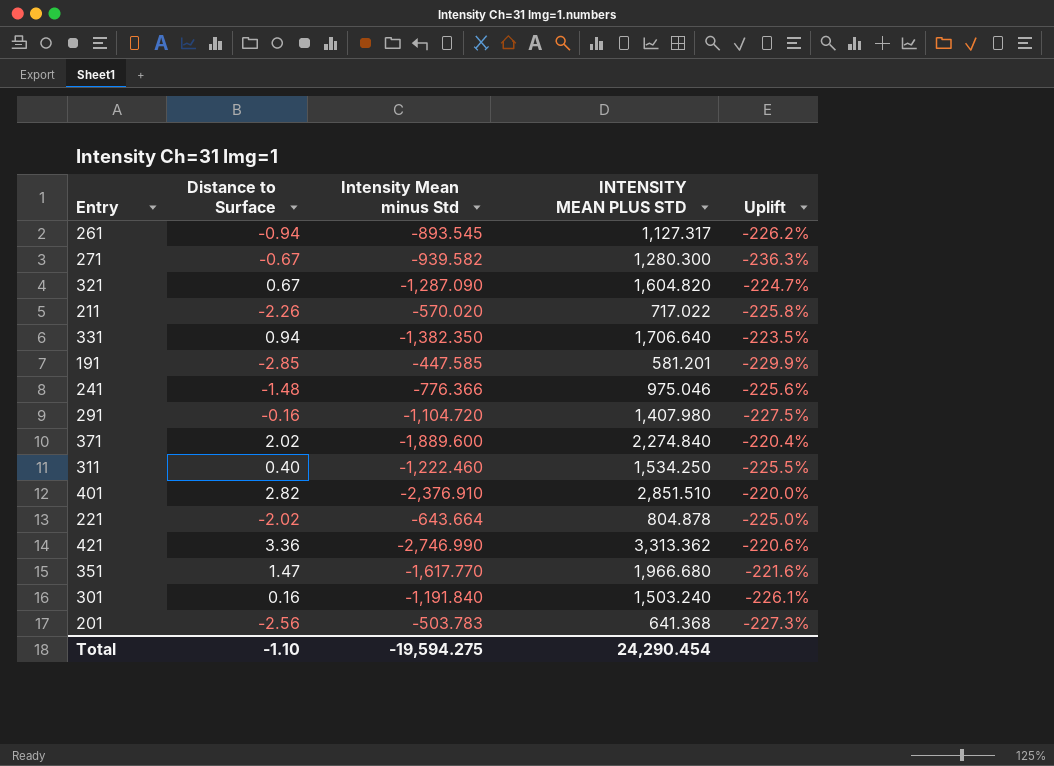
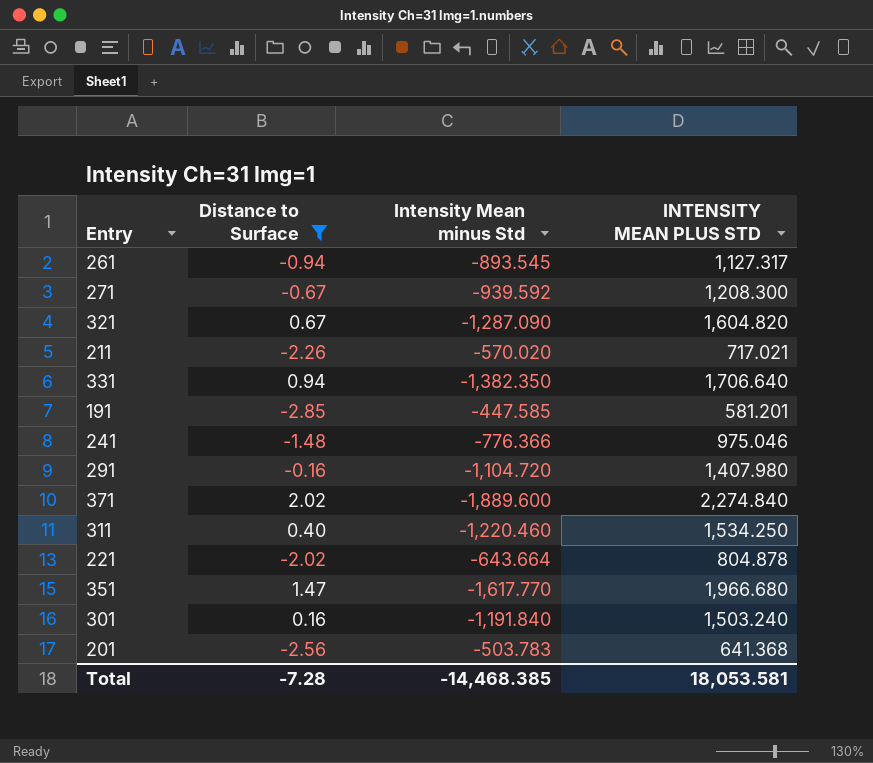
filter: none -> Distance to Surface <= 2.02
column Uplift | formula: ([INTENSITY MEAN PLUS STD] - [Intensity Mean minus Std]) / [Intensity Mean minus Std] -> none
271 | Intensity Mean minus Std: -939.582 -> -939.592
271 | INTENSITY MEAN PLUS STD: 1,280.300 -> 1,208.300
211 | INTENSITY MEAN PLUS STD: 717.022 -> 717.021
311 | Intensity Mean minus Std: -1,222.460 -> -1,220.460
Total | Distance to Surface: -1.10 -> -7.28
Total | Intensity Mean minus Std: -19,594.275 -> -14,468.385
Total | INTENSITY MEAN PLUS STD: 24,290.454 -> 18,053.581

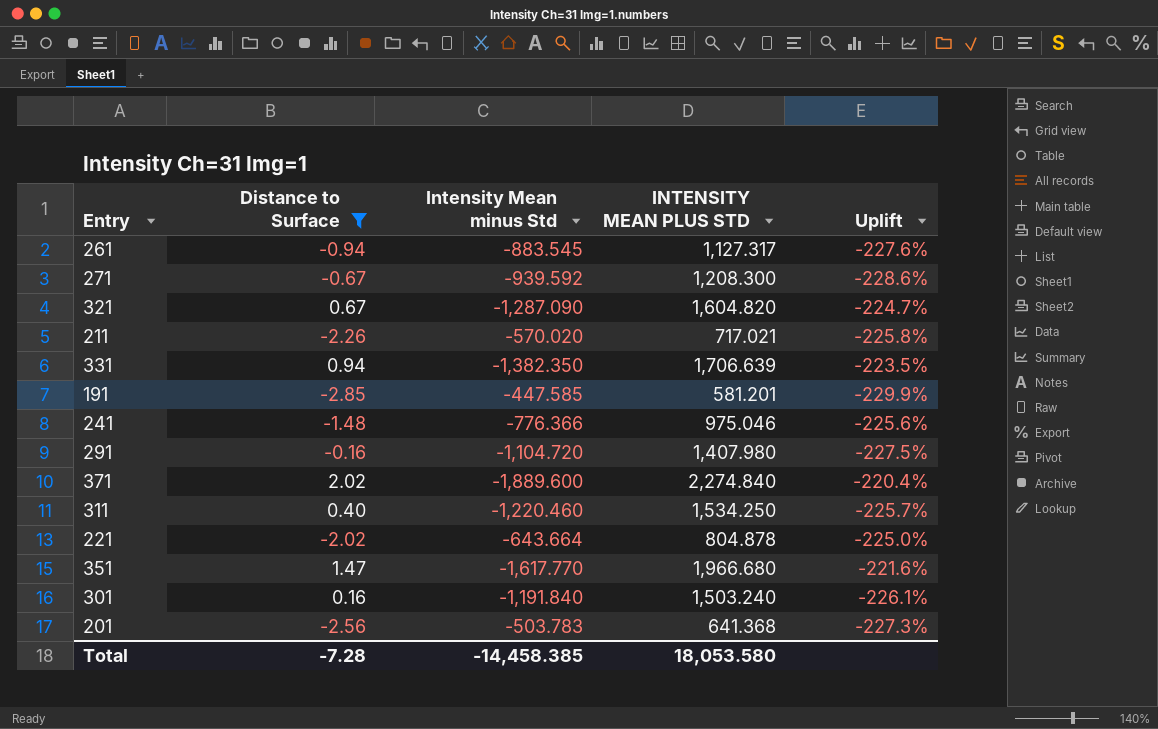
column Uplift | formula: none -> ([INTENSITY MEAN PLUS STD] - [Intensity Mean minus Std]) / [Intensity Mean minus Std]
261 | Intensity Mean minus Std: -893.545 -> -883.545
331 | INTENSITY MEAN PLUS STD: 1,706.640 -> 1,706.639
Total | Intensity Mean minus Std: -14,468.385 -> -14,458.385
Total | INTENSITY MEAN PLUS STD: 18,053.581 -> 18,053.580

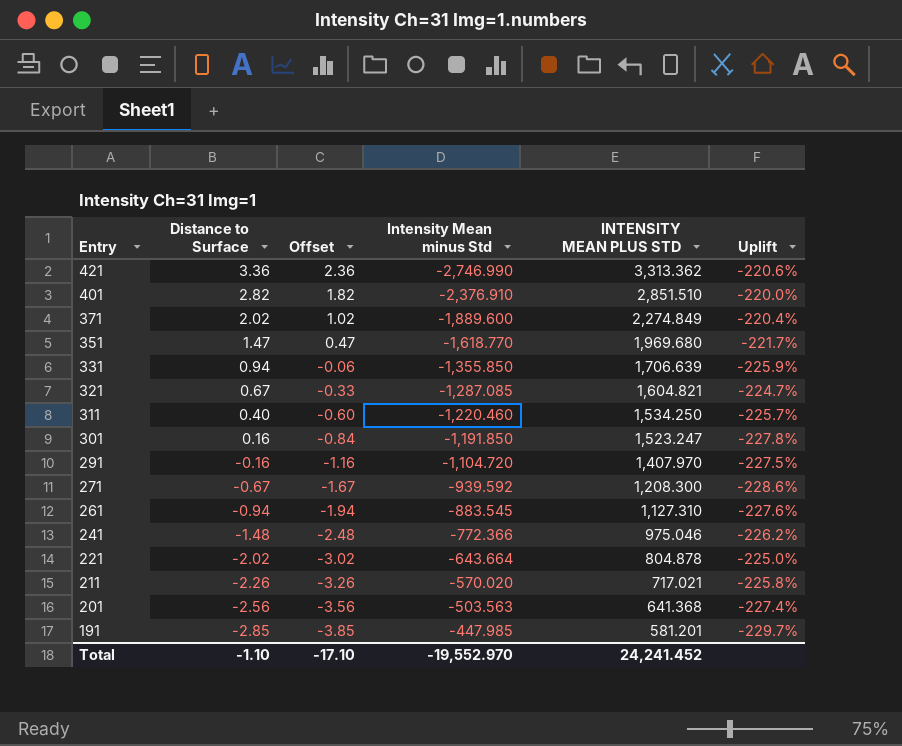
filter: Distance to Surface <= 2.02 -> none
row order: none -> Entry descending
column Offset | formula: none -> [Distance to Surface] - 1
371 | INTENSITY MEAN PLUS STD: 2,274.840 -> 2,274.849
351 | Intensity Mean minus Std: -1,617.770 -> -1,618.770
351 | INTENSITY MEAN PLUS STD: 1,966.680 -> 1,969.680
351 | Uplift: -221.6% -> -221.7%
331 | Intensity Mean minus Std: -1,382.350 -> -1,355.850
331 | Uplift: -223.5% -> -225.9%
321 | Intensity Mean minus Std: -1,287.090 -> -1,287.085
321 | INTENSITY MEAN PLUS STD: 1,604.820 -> 1,604.821
301 | Intensity Mean minus Std: -1,191.840 -> -1,191.850
301 | INTENSITY MEAN PLUS STD: 1,503.240 -> 1,523.247
301 | Uplift: -226.1% -> -227.8%
291 | INTENSITY MEAN PLUS STD: 1,407.980 -> 1,407.970
261 | INTENSITY MEAN PLUS STD: 1,127.317 -> 1,127.310
241 | Intensity Mean minus Std: -776.366 -> -772.366
241 | Uplift: -225.6% -> -226.2%
201 | Intensity Mean minus Std: -503.783 -> -503.563
201 | Uplift: -227.3% -> -227.4%
191 | Intensity Mean minus Std: -447.585 -> -447.985
191 | Uplift: -229.9% -> -229.7%
Total | Distance to Surface: -7.28 -> -1.10
Total | Intensity Mean minus Std: -14,458.385 -> -19,552.970
Total | INTENSITY MEAN PLUS STD: 18,053.580 -> 24,241.452

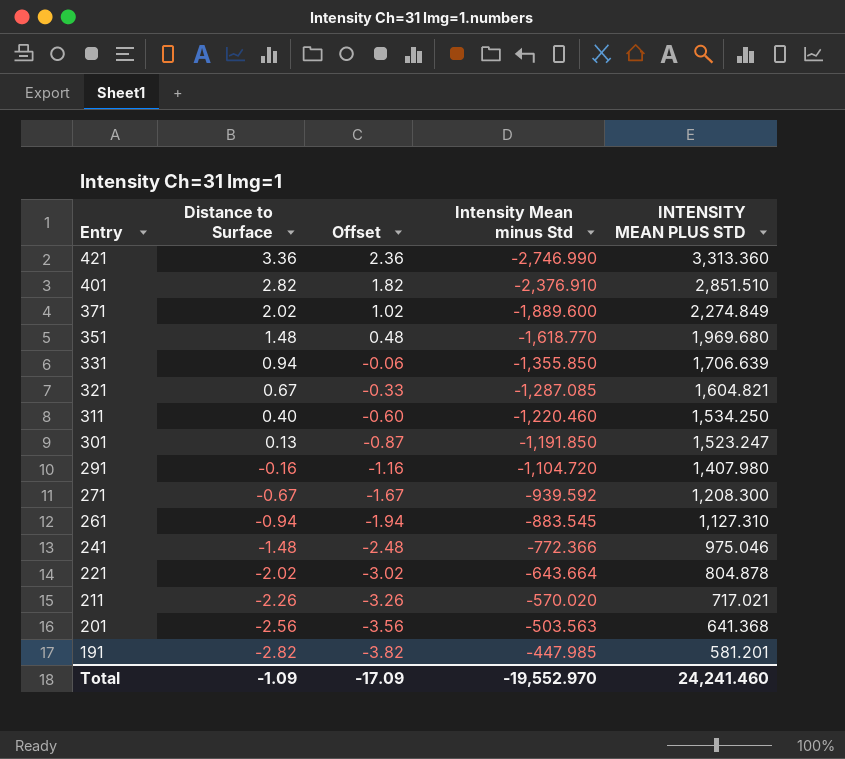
column Uplift | formula: ([INTENSITY MEAN PLUS STD] - [Intensity Mean minus Std]) / [Intensity Mean minus Std] -> none
421 | INTENSITY MEAN PLUS STD: 3,313.362 -> 3,313.360
351 | Distance to Surface: 1.47 -> 1.48
351 | Offset: 0.47 -> 0.48
301 | Distance to Surface: 0.16 -> 0.13
301 | Offset: -0.84 -> -0.87
291 | INTENSITY MEAN PLUS STD: 1,407.970 -> 1,407.980
191 | Distance to Surface: -2.85 -> -2.82
191 | Offset: -3.85 -> -3.82
Total | Distance to Surface: -1.10 -> -1.09
Total | Offset: -17.10 -> -17.09
Total | INTENSITY MEAN PLUS STD: 24,241.452 -> 24,241.460

